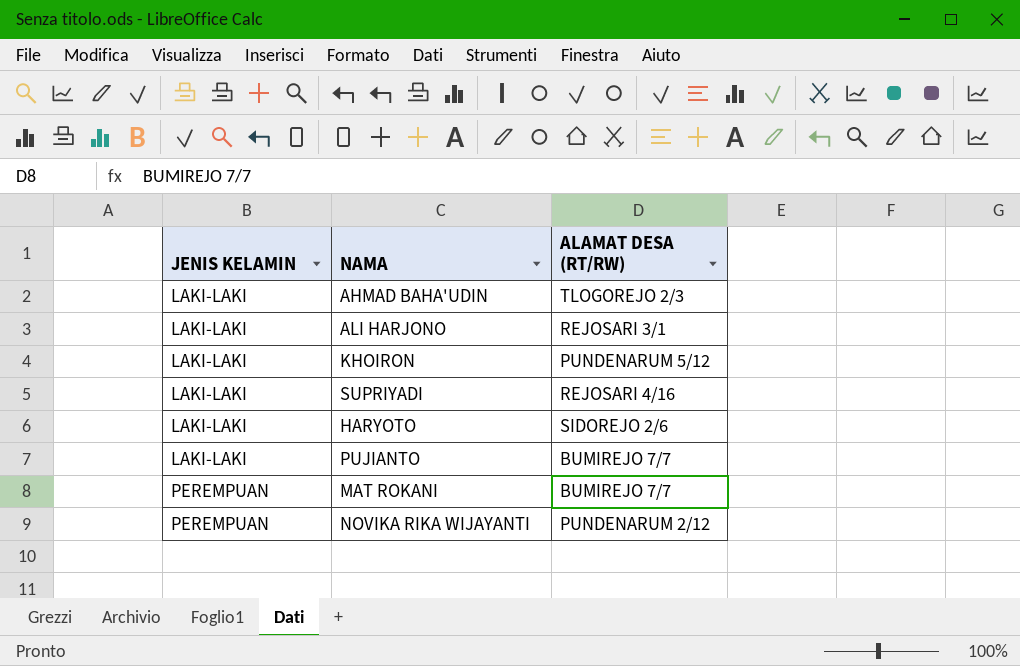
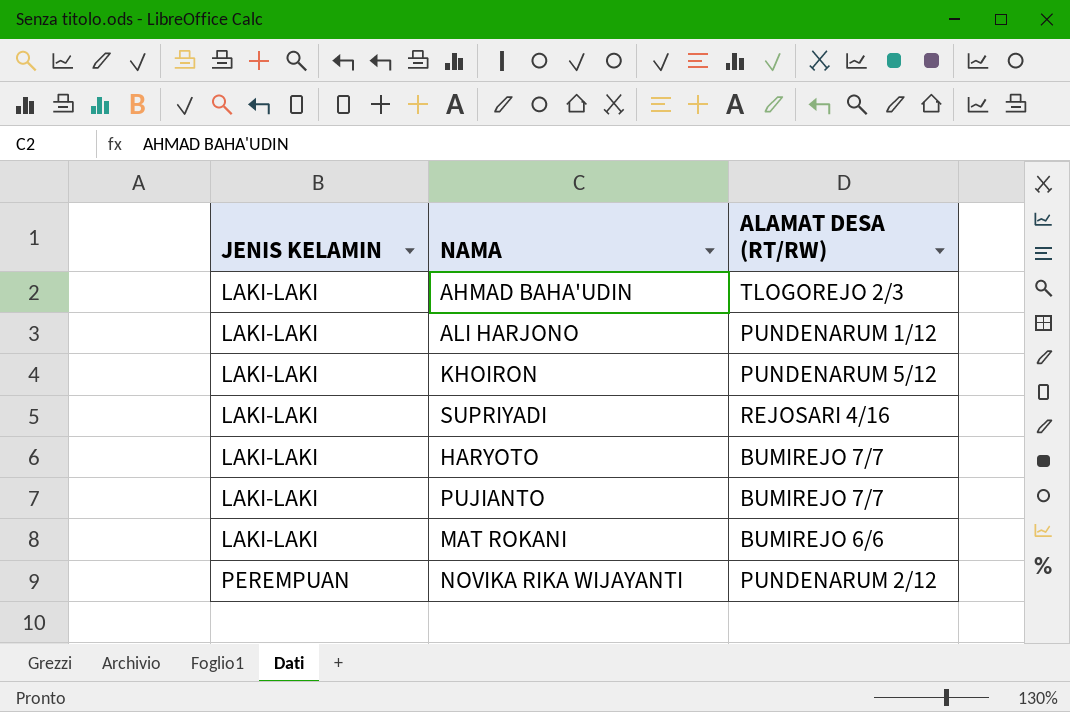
ALI HARJONO | ALAMAT DESA (RT/RW): REJOSARI 3/1 -> PUNDENARUM 1/12
HARYOTO | ALAMAT DESA (RT/RW): SIDOREJO 2/6 -> BUMIREJO 7/7
MAT ROKANI | JENIS KELAMIN: PEREMPUAN -> LAKI-LAKI
MAT ROKANI | ALAMAT DESA (RT/RW): BUMIREJO 7/7 -> BUMIREJO 6/6

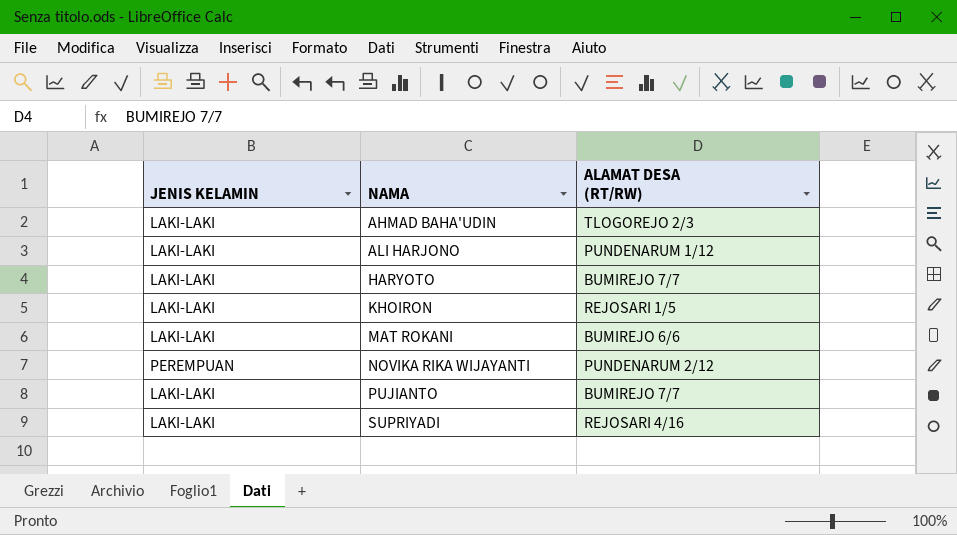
row order: JENIS KELAMIN ascending -> NAMA ascending
KHOIRON | ALAMAT DESA (RT/RW): PUNDENARUM 5/12 -> REJOSARI 1/5

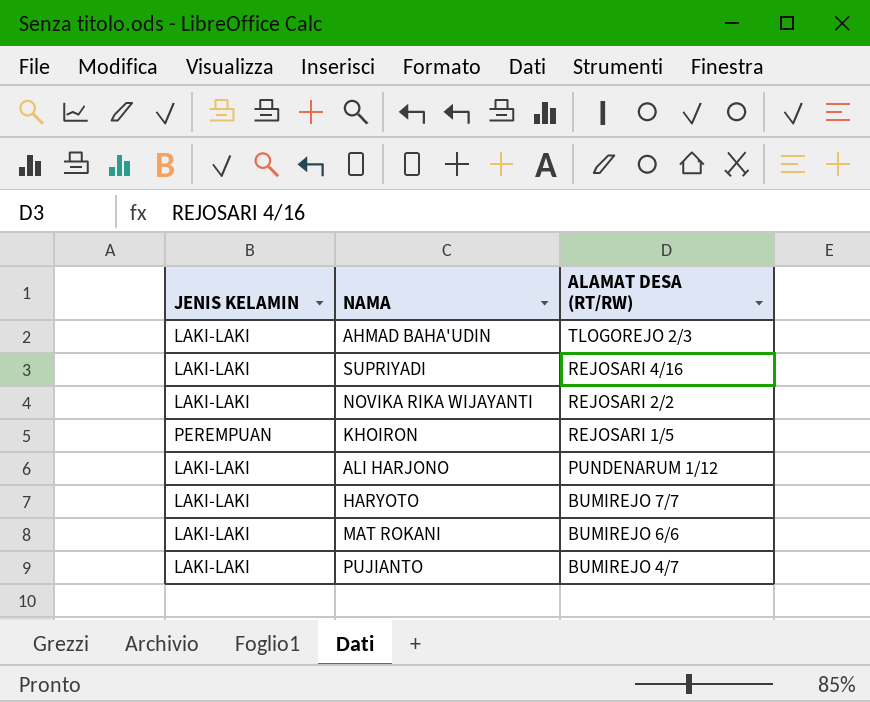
row order: NAMA ascending -> ALAMAT DESA (RT/RW) descending
NOVIKA RIKA WIJAYANTI | JENIS KELAMIN: PEREMPUAN -> LAKI-LAKI
NOVIKA RIKA WIJAYANTI | ALAMAT DESA (RT/RW): PUNDENARUM 2/12 -> REJOSARI 2/2
KHOIRON | JENIS KELAMIN: LAKI-LAKI -> PEREMPUAN
PUJIANTO | ALAMAT DESA (RT/RW): BUMIREJO 7/7 -> BUMIREJO 4/7

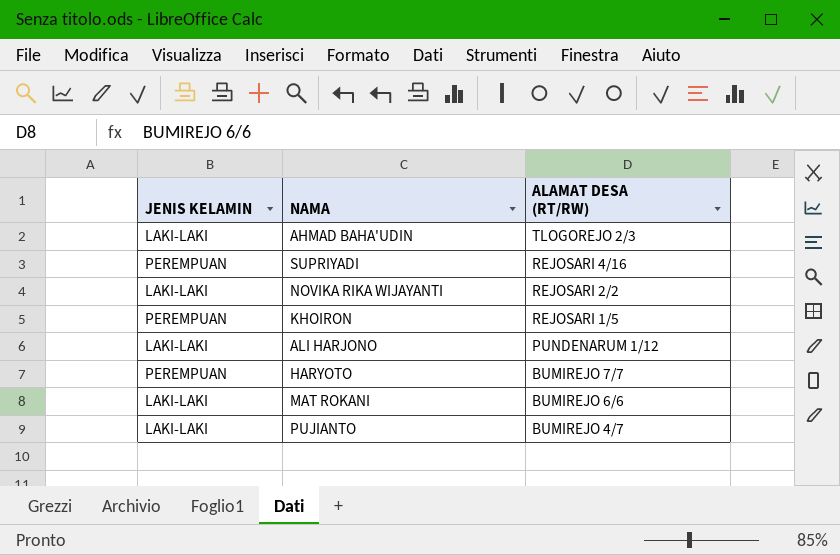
SUPRIYADI | JENIS KELAMIN: LAKI-LAKI -> PEREMPUAN
HARYOTO | JENIS KELAMIN: LAKI-LAKI -> PEREMPUAN

